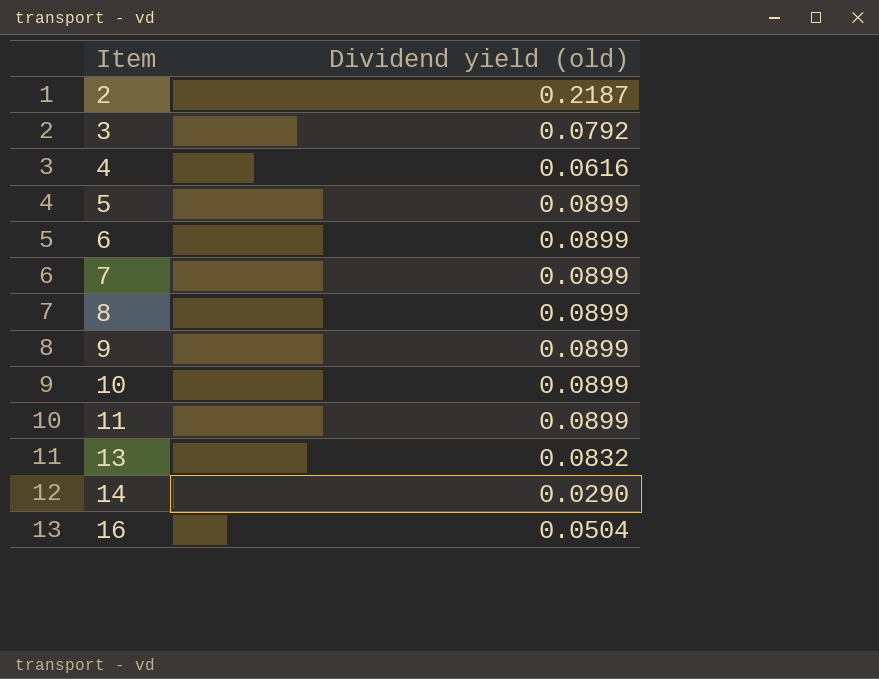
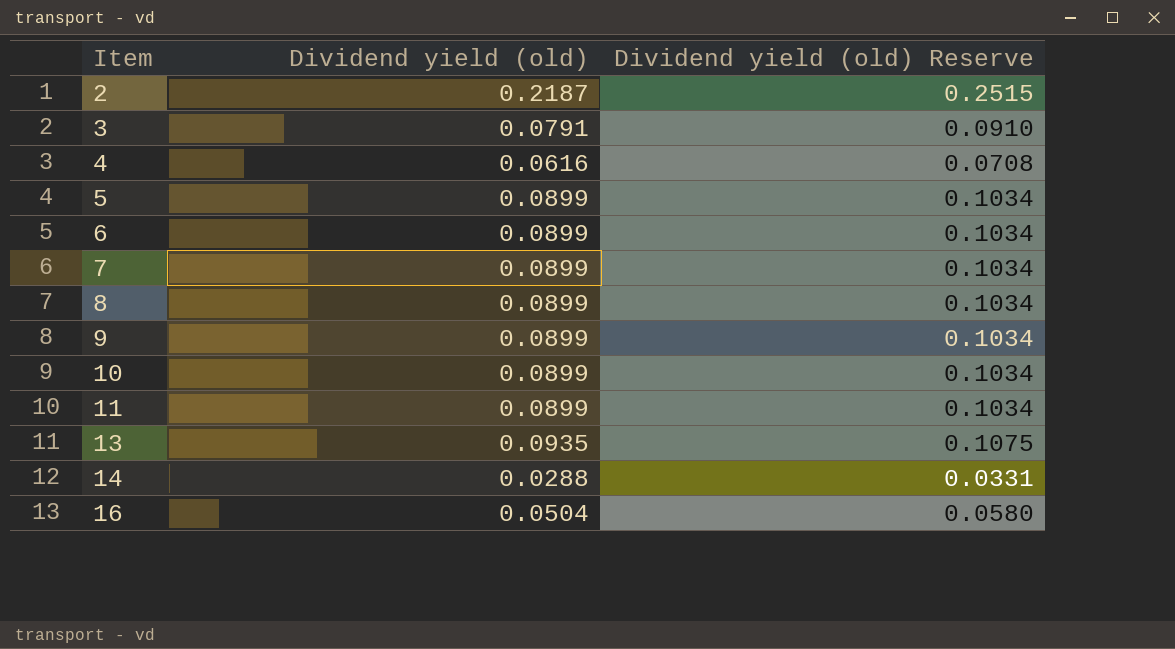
column Dividend yield (old) Reserve | formula: none -> [Dividend yield (old)] * 1.15
3 | Dividend yield (old): 0.0792 -> 0.0791
13 | Dividend yield (old): 0.0832 -> 0.0935
14 | Dividend yield (old): 0.0290 -> 0.0288

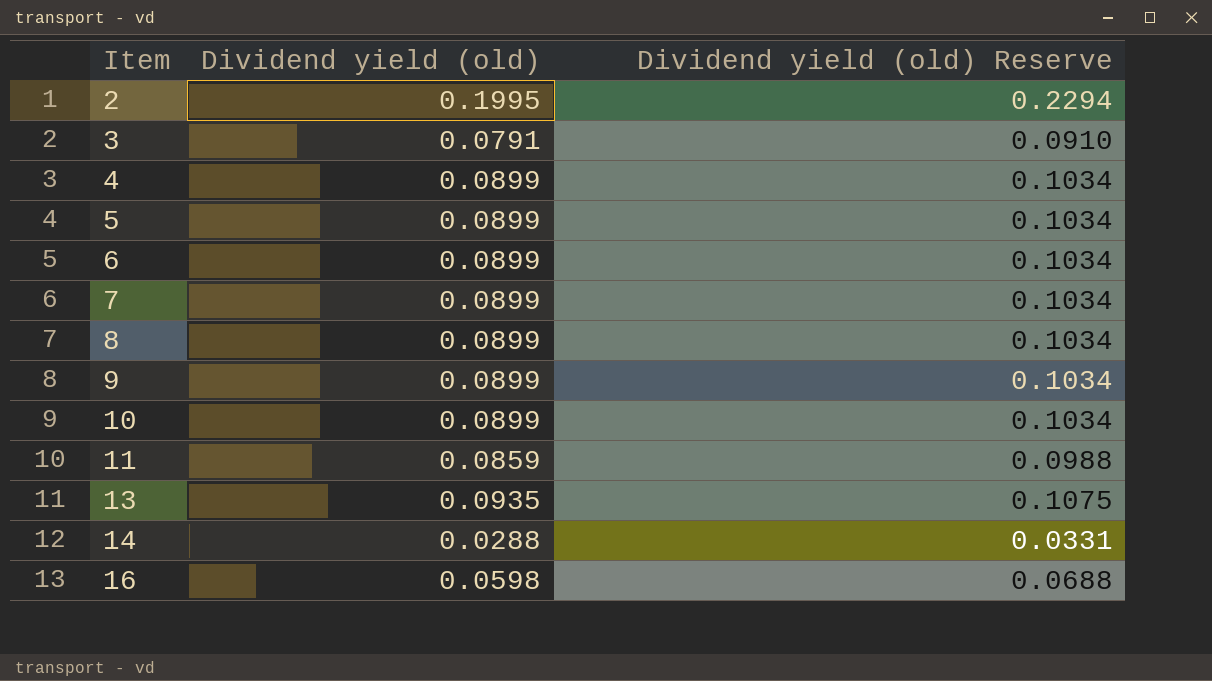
2 | Dividend yield (old): 0.2187 -> 0.1995
2 | Dividend yield (old) Reserve: 0.2515 -> 0.2294
4 | Dividend yield (old): 0.0616 -> 0.0899
4 | Dividend yield (old) Reserve: 0.0708 -> 0.1034
11 | Dividend yield (old): 0.0899 -> 0.0859
11 | Dividend yield (old) Reserve: 0.1034 -> 0.0988
16 | Dividend yield (old): 0.0504 -> 0.0598
16 | Dividend yield (old) Reserve: 0.0580 -> 0.0688

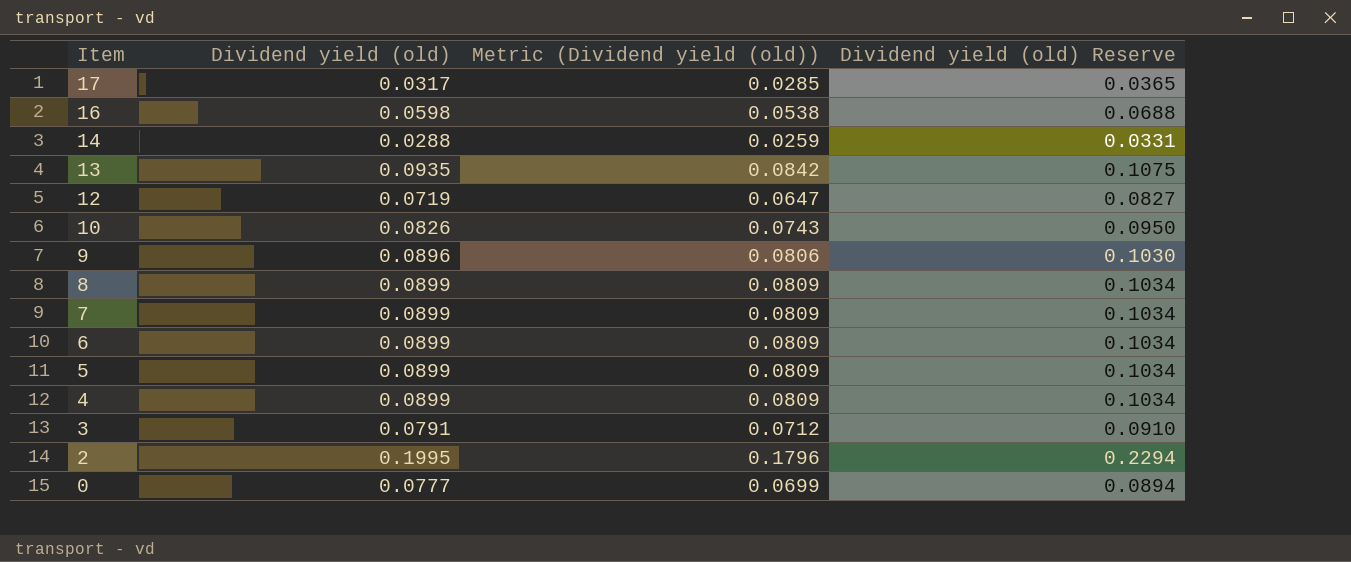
row order: Item ascending -> Item descending
column Metric (Dividend yield (old)) | formula: none -> [Dividend yield (old)] * 0.9
row 11: 0.0859 | 0.0988 -> none
row 17: none -> 0.0317 | 0.0285 | 0.0365
row 12: none -> 0.0719 | 0.0647 | 0.0827
10 | Dividend yield (old): 0.0899 -> 0.0826
10 | Dividend yield (old) Reserve: 0.1034 -> 0.0950
9 | Dividend yield (old): 0.0899 -> 0.0896
9 | Dividend yield (old) Reserve: 0.1034 -> 0.1030
row 0: none -> 0.0777 | 0.0699 | 0.0894

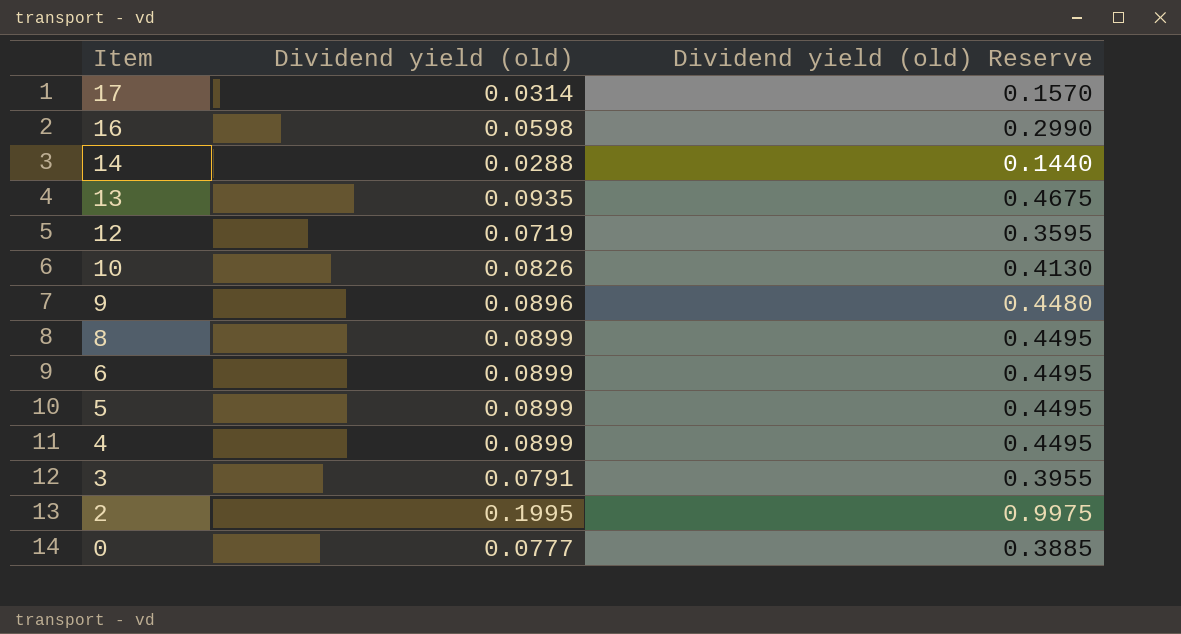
column Metric (Dividend yield (old)) | formula: [Dividend yield (old)] * 0.9 -> none
column Dividend yield (old) Reserve | formula: [Dividend yield (old)] * 1.15 -> [Dividend yield (old)] * 5
row 7: 0.0899 | 0.0809 | 0.1034 -> none
17 | Dividend yield (old): 0.0317 -> 0.0314

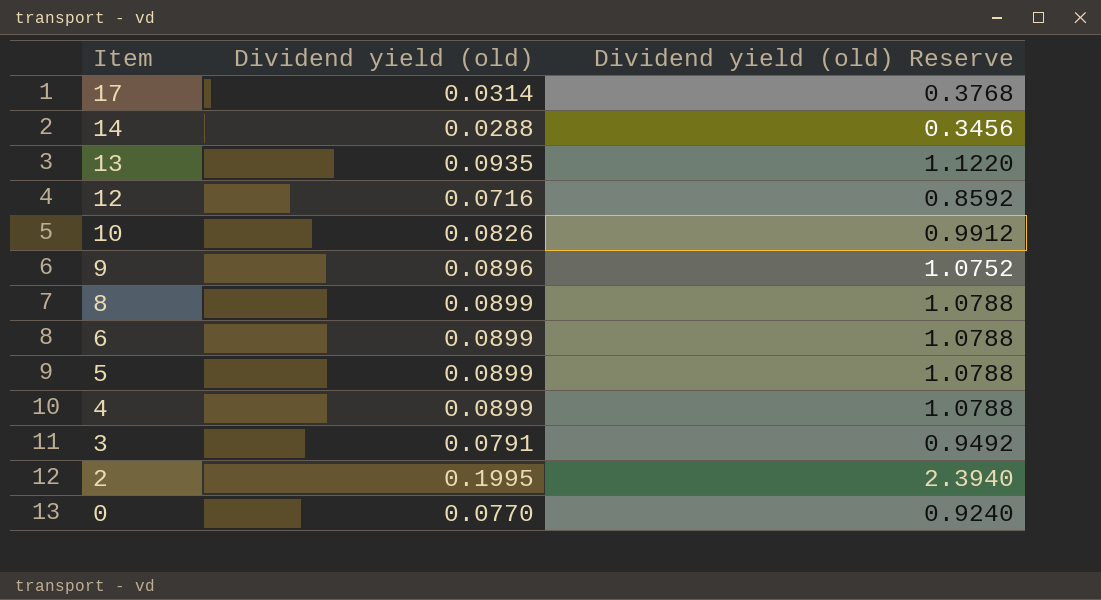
column Dividend yield (old) Reserve | formula: [Dividend yield (old)] * 5 -> [Dividend yield (old)] * 12
row 16: 0.0598 | 0.2990 -> none
12 | Dividend yield (old): 0.0719 -> 0.0716
0 | Dividend yield (old): 0.0777 -> 0.0770

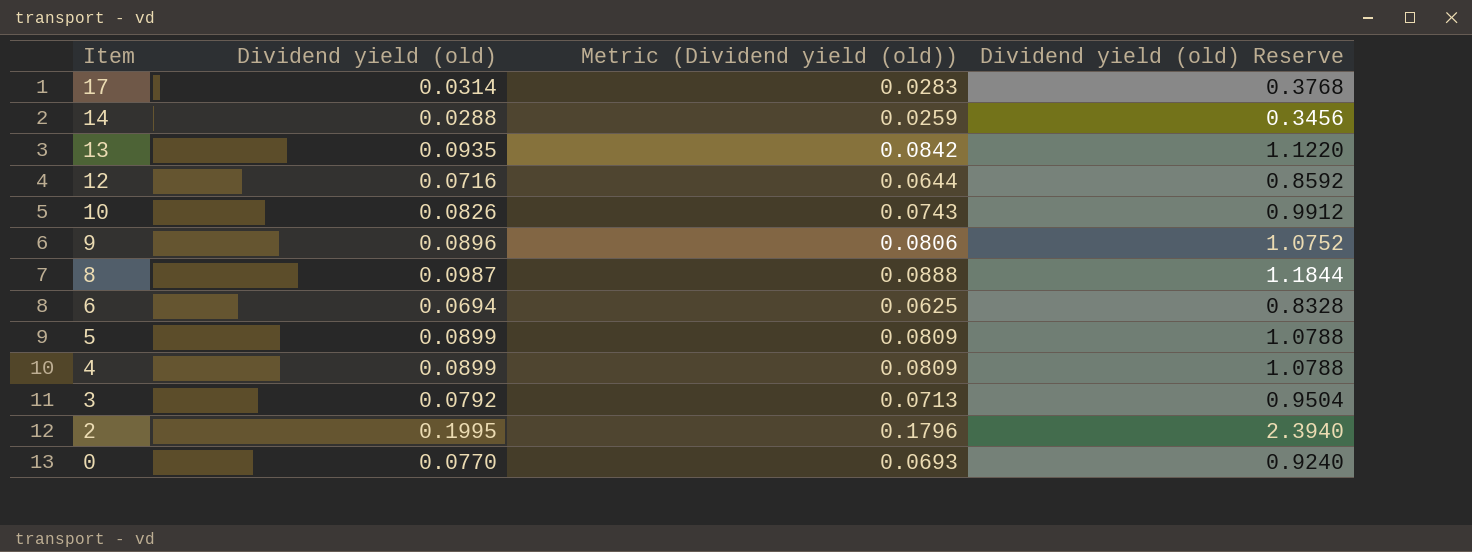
column Metric (Dividend yield (old)) | formula: none -> [Dividend yield (old)] * 0.9
8 | Dividend yield (old): 0.0899 -> 0.0987
8 | Dividend yield (old) Reserve: 1.0788 -> 1.1844
6 | Dividend yield (old): 0.0899 -> 0.0694
6 | Dividend yield (old) Reserve: 1.0788 -> 0.8328
3 | Dividend yield (old): 0.0791 -> 0.0792
3 | Dividend yield (old) Reserve: 0.9492 -> 0.9504

